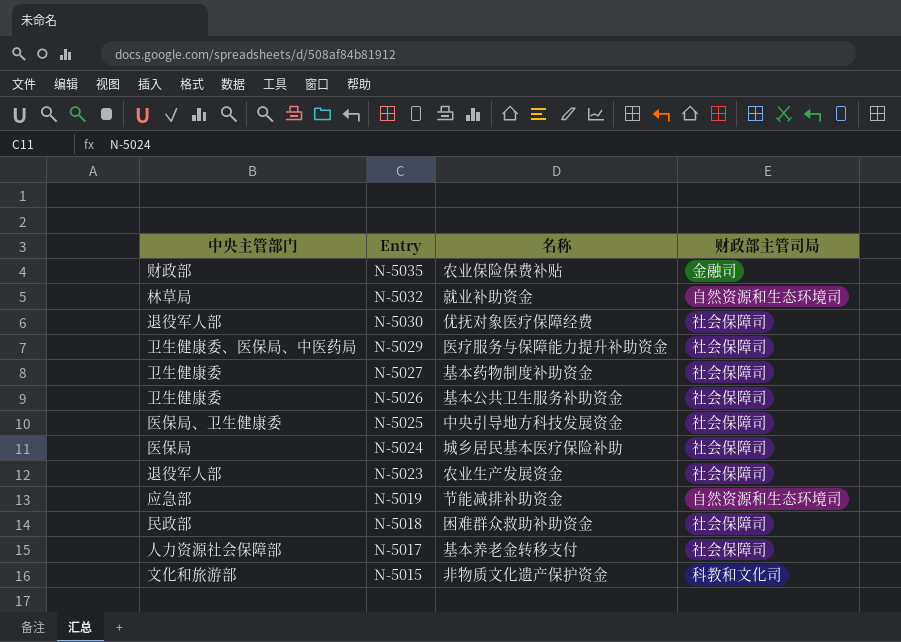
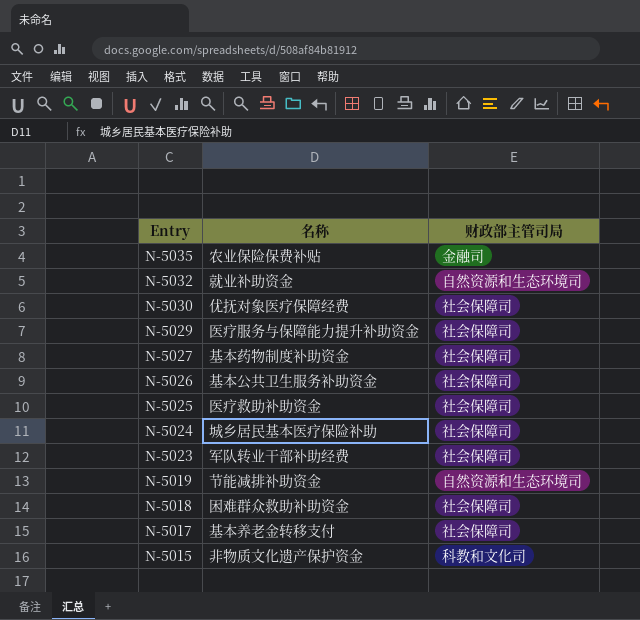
column 中央主管部门 | position: 1 -> none
N-5025 | 名称: 中央引导地方科技发展资金 -> 医疗救助补助资金
N-5023 | 名称: 农业生产发展资金 -> 军队转业干部补助经费

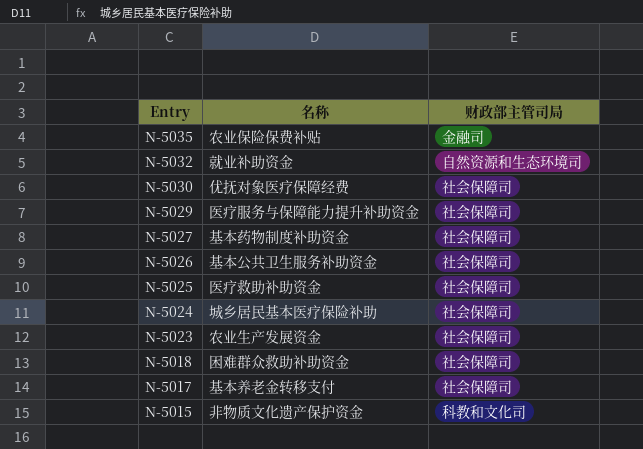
row N-5019: 节能减排补助资金 | 自然资源和生态环境司 -> none
N-5023 | 名称: 军队转业干部补助经费 -> 农业生产发展资金

